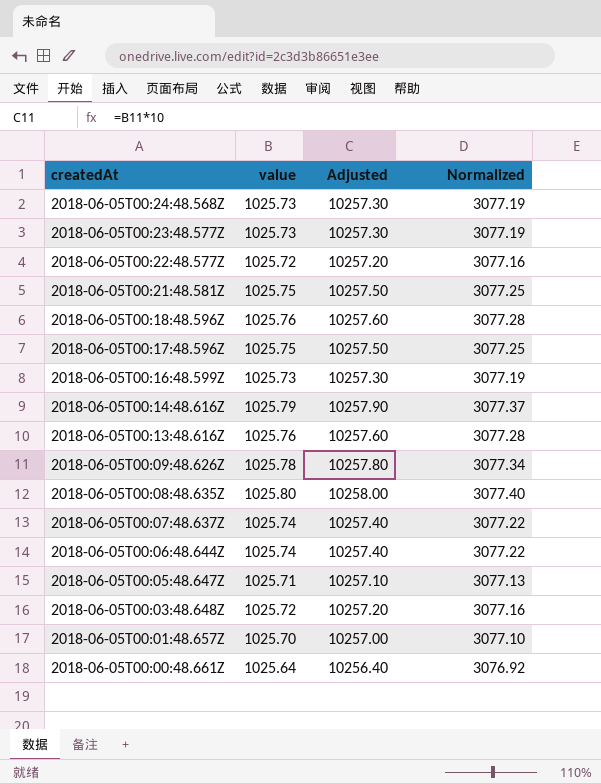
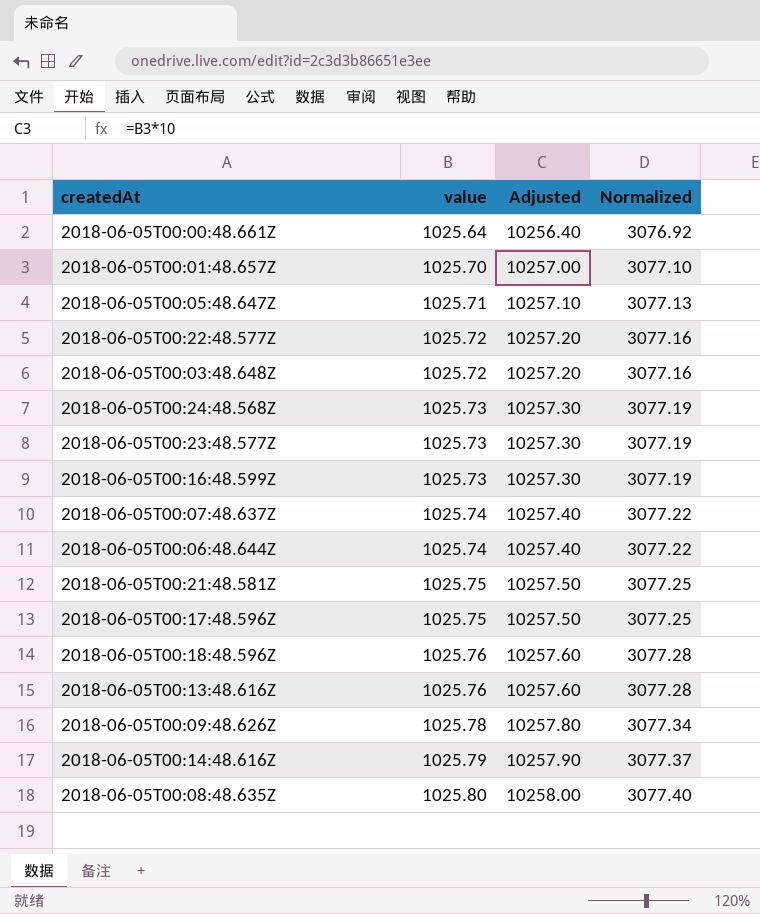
row order: createdAt descending -> value ascending

